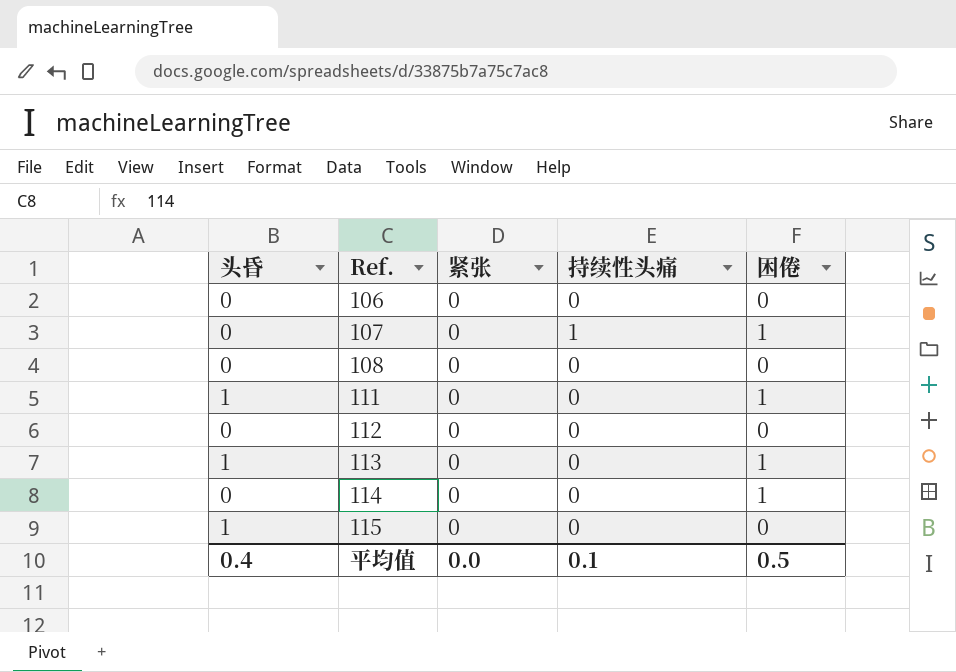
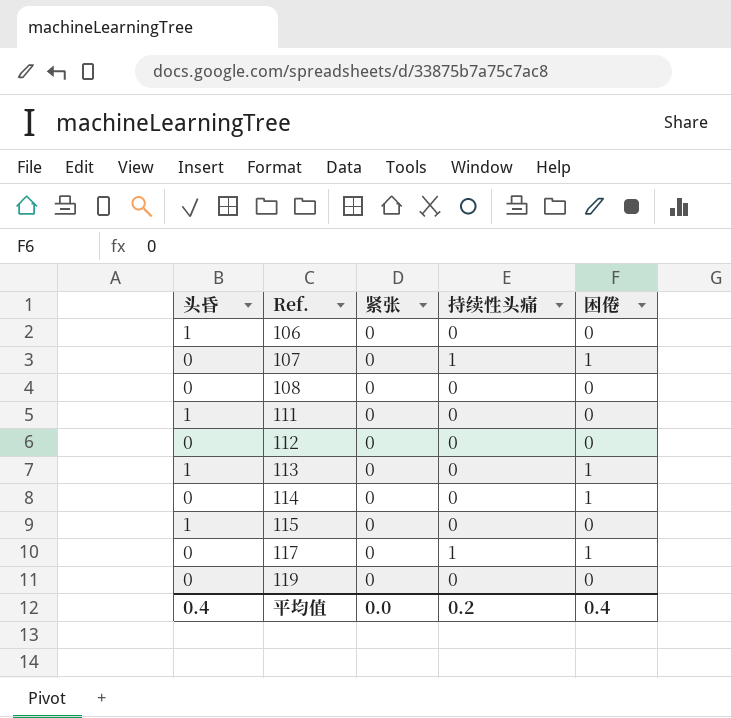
106 | 头昏: 0 -> 1
111 | 困倦: 1 -> 0
row 117: none -> 0 | 0 | 1 | 1
row 119: none -> 0 | 0 | 0 | 0
平均值 | 持续性头痛: 0.1 -> 0.2
平均值 | 困倦: 0.5 -> 0.4

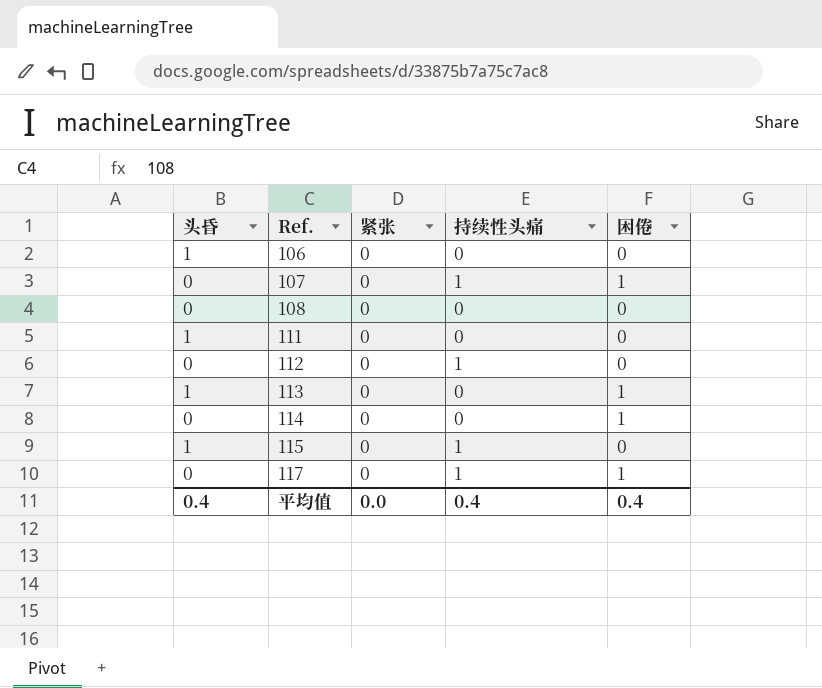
row 119: 0 | 0 | 0 | 0 -> none
112 | 持续性头痛: 0 -> 1
115 | 持续性头痛: 0 -> 1
平均值 | 持续性头痛: 0.2 -> 0.4

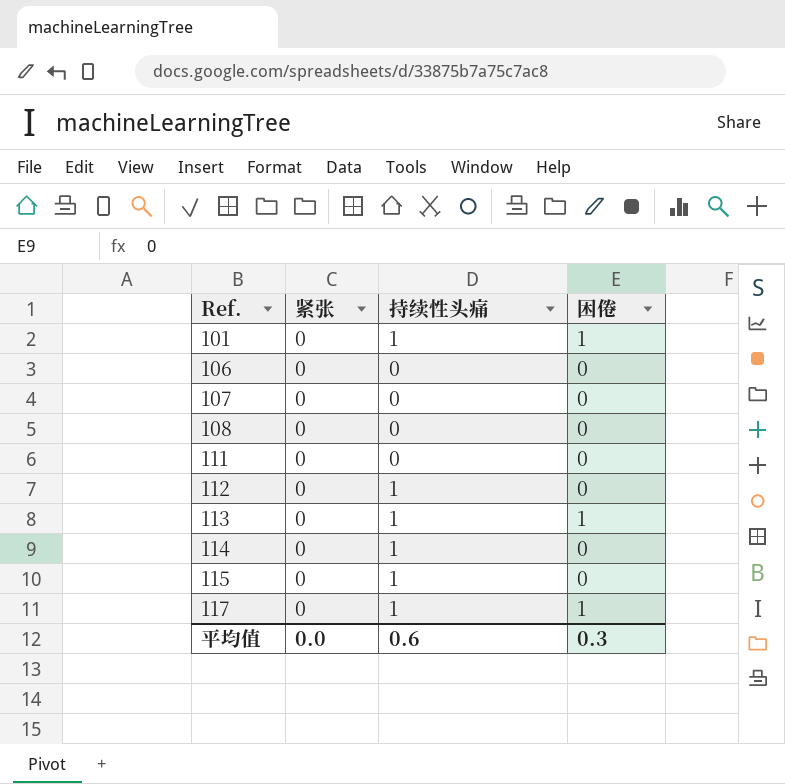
column 头昏 | position: 1 -> none
row 101: none -> 0 | 1 | 1
107 | 持续性头痛: 1 -> 0
107 | 困倦: 1 -> 0
113 | 持续性头痛: 0 -> 1
114 | 持续性头痛: 0 -> 1
114 | 困倦: 1 -> 0
平均值 | 持续性头痛: 0.4 -> 0.6
平均值 | 困倦: 0.4 -> 0.3

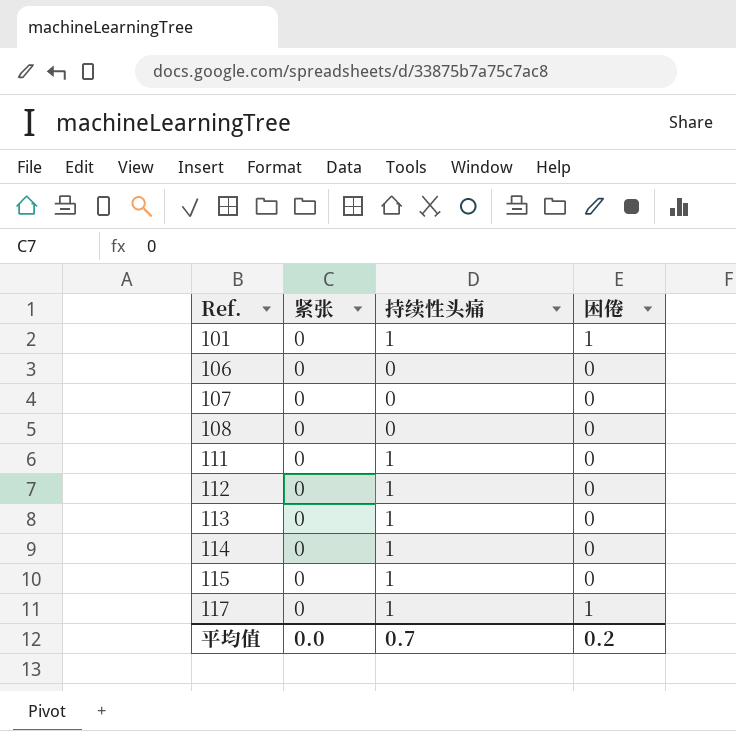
111 | 持续性头痛: 0 -> 1
113 | 困倦: 1 -> 0
平均值 | 持续性头痛: 0.6 -> 0.7
平均值 | 困倦: 0.3 -> 0.2

